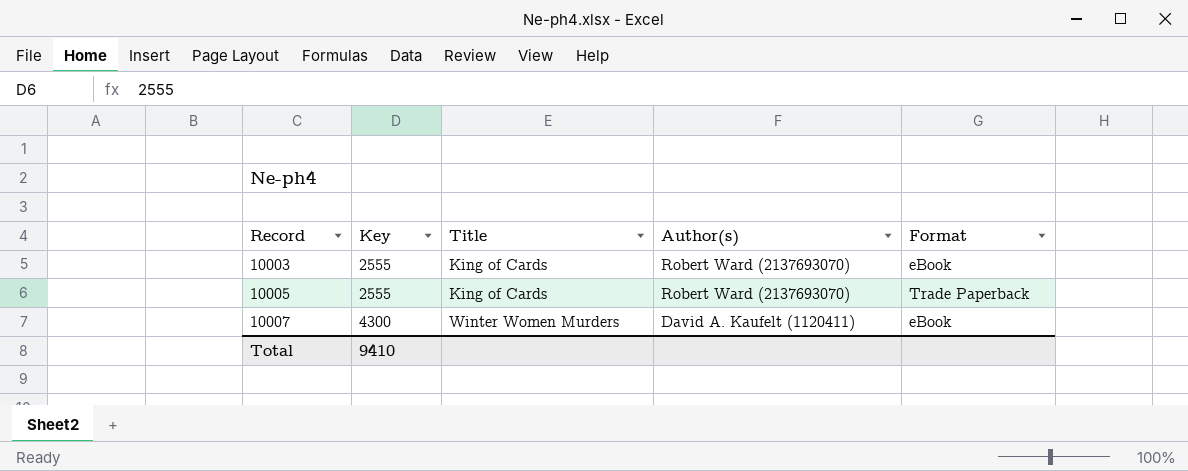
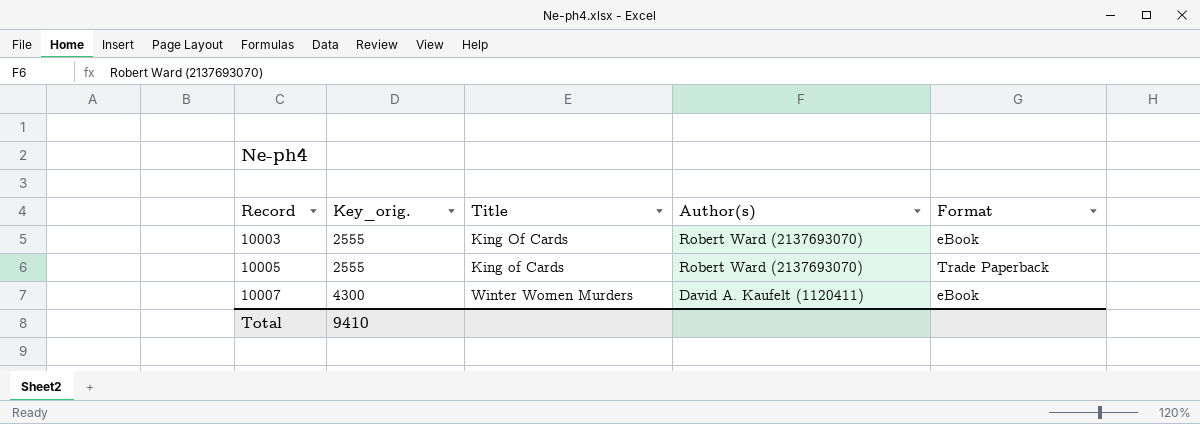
column name: Key -> Key_orig.
10003 | Title: King of Cards -> King Of Cards

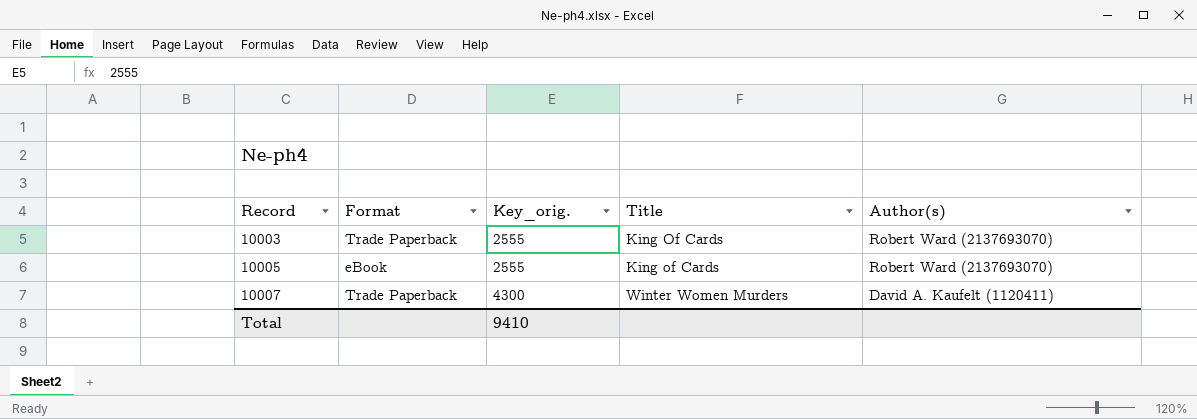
column Format | position: 5 -> 2
10003 | Format: eBook -> Trade Paperback
10005 | Format: Trade Paperback -> eBook
10007 | Format: eBook -> Trade Paperback

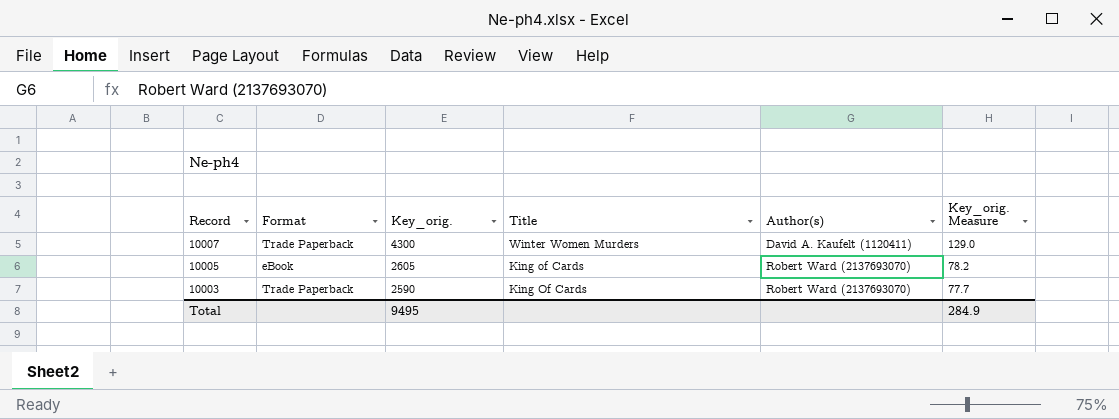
row order: Record ascending -> Record descending
column Key_orig. Measure | formula: none -> [Key_orig.] * 0.03
10005 | Key_orig.: 2555 -> 2605
10003 | Key_orig.: 2555 -> 2590
Total | Key_orig.: 9410 -> 9495

